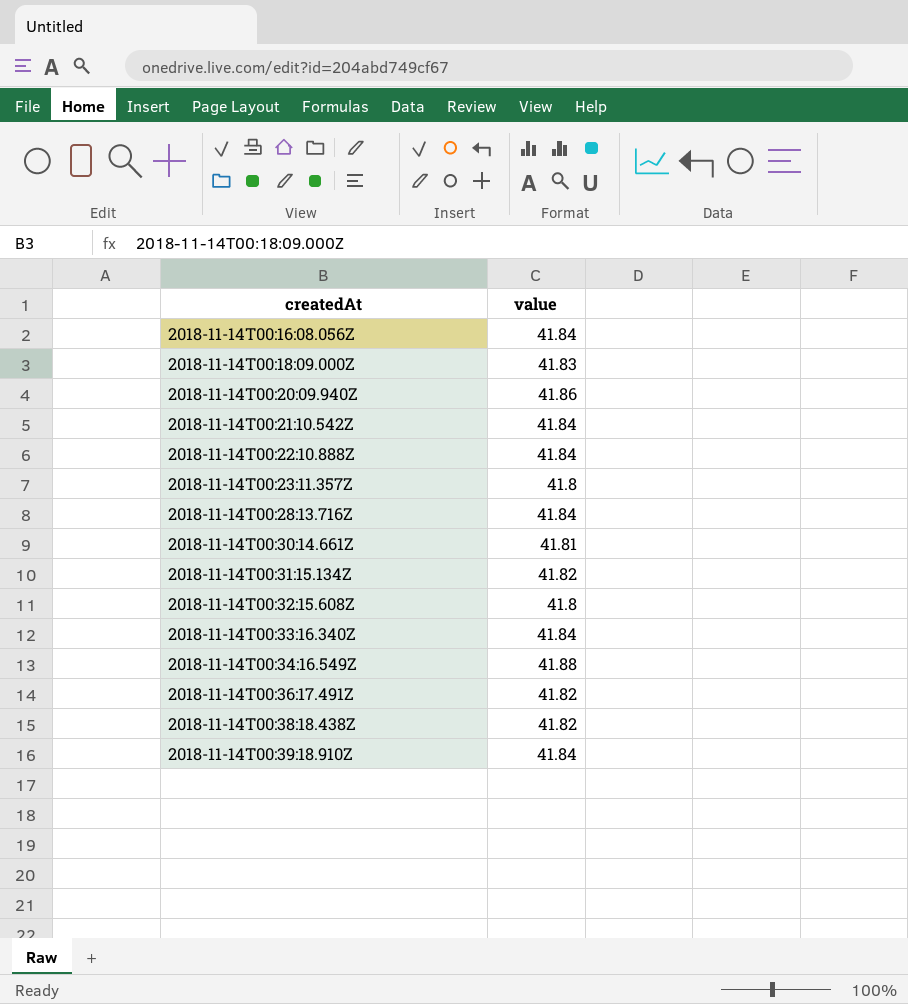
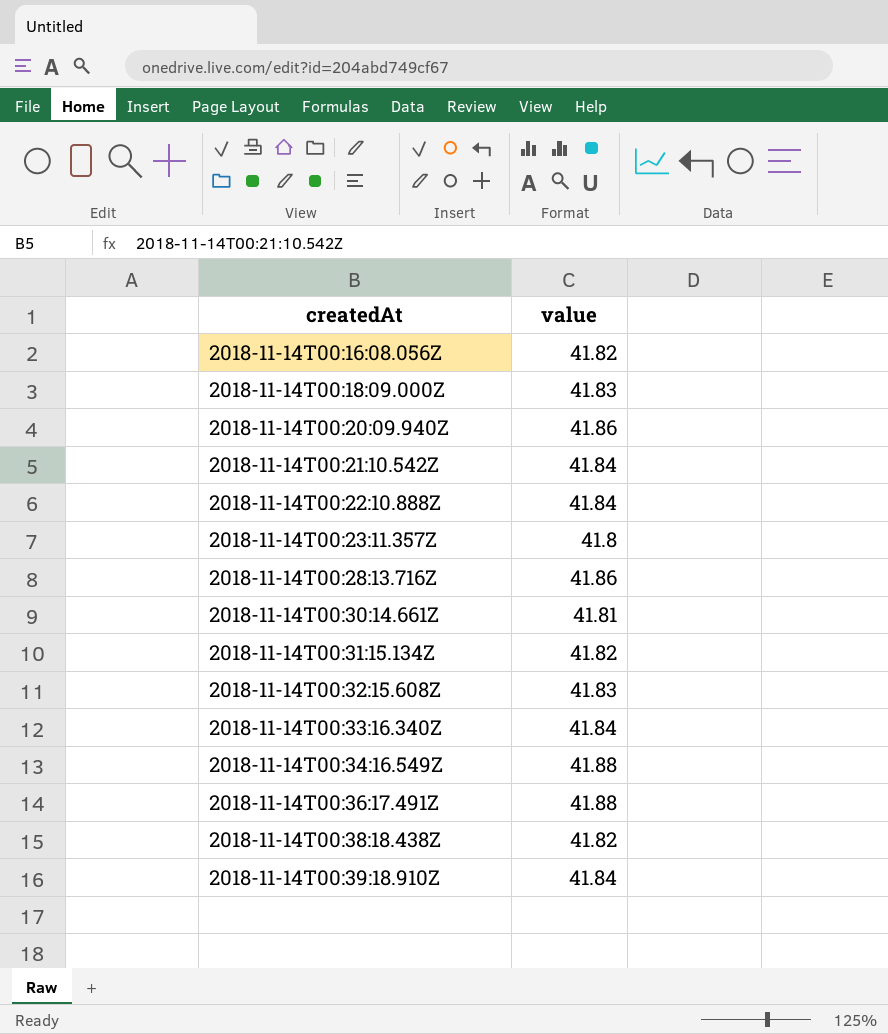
2018-11-14T00:16:08.056Z | value: 41.84 -> 41.82
2018-11-14T00:28:13.716Z | value: 41.84 -> 41.86
2018-11-14T00:32:15.608Z | value: 41.8 -> 41.83
2018-11-14T00:36:17.491Z | value: 41.82 -> 41.88

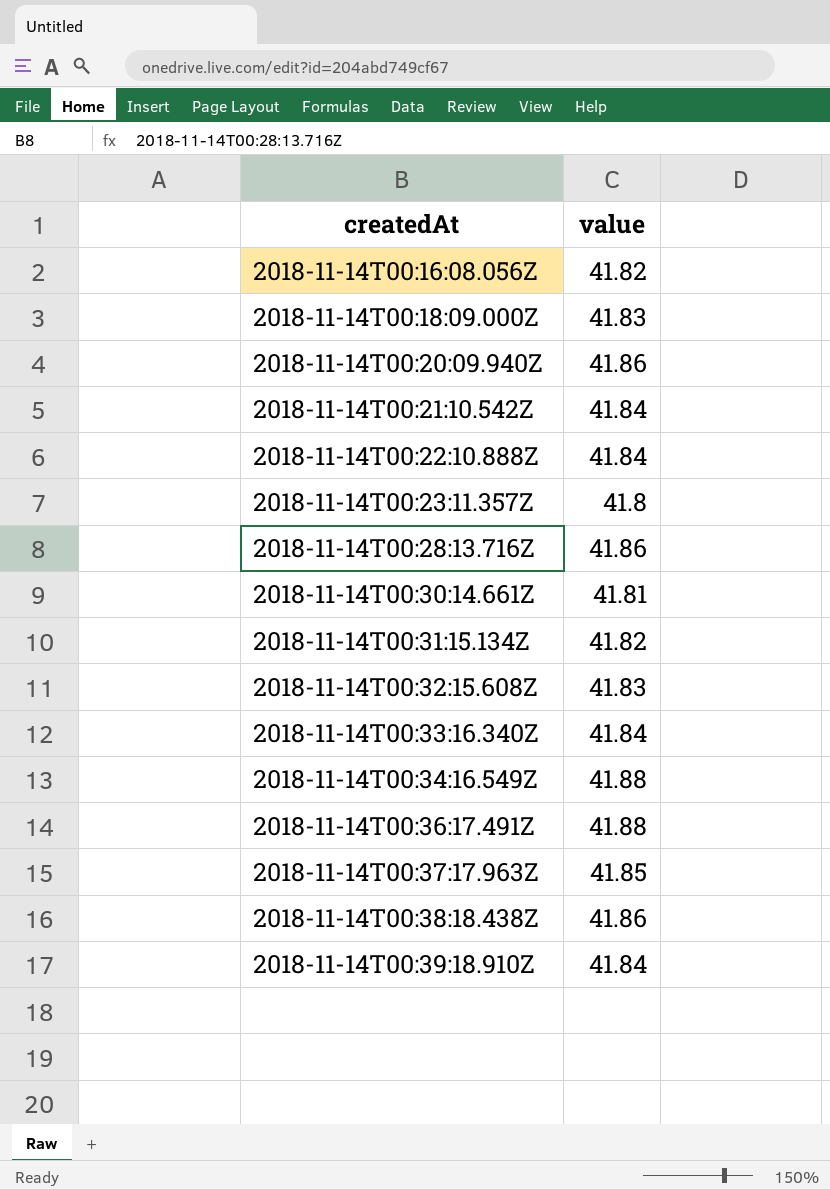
row 2018-11-14T00:37:17.963Z: none -> 41.85
2018-11-14T00:38:18.438Z | value: 41.82 -> 41.86

